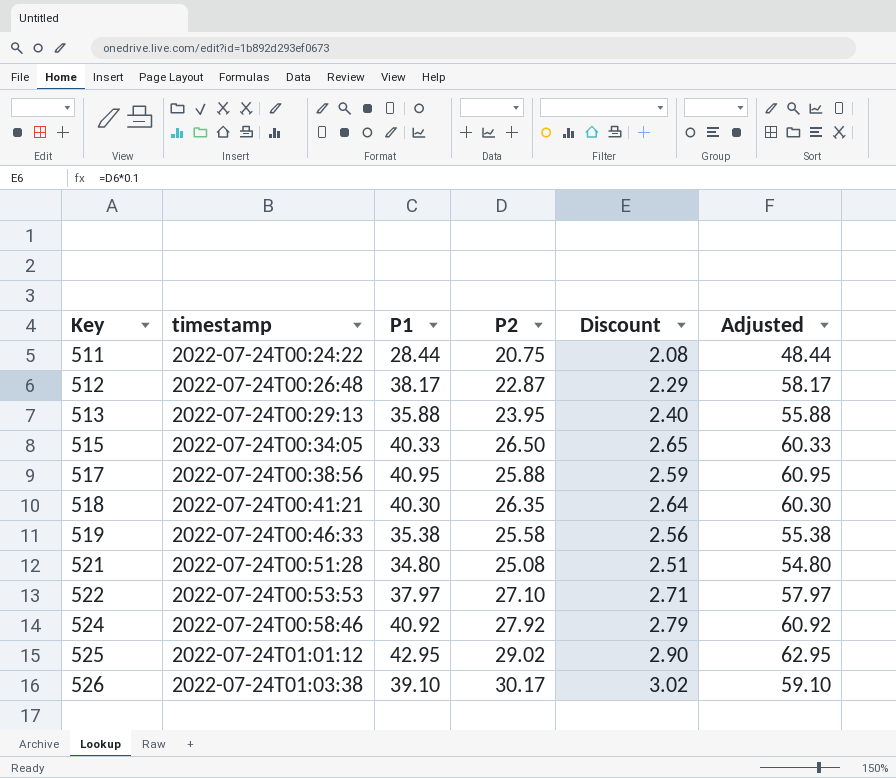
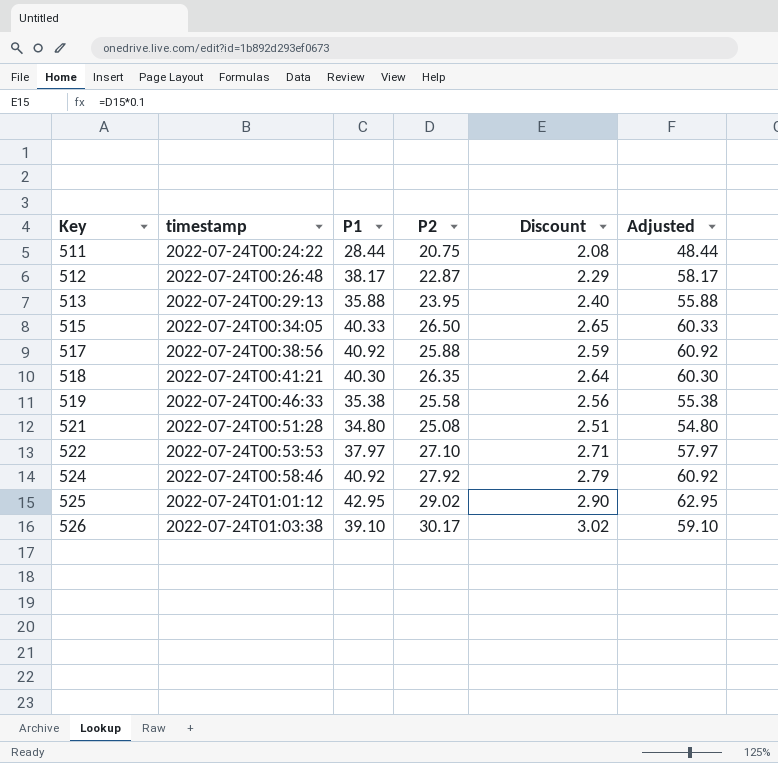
517 | P1: 40.95 -> 40.92
517 | Adjusted: 60.95 -> 60.92

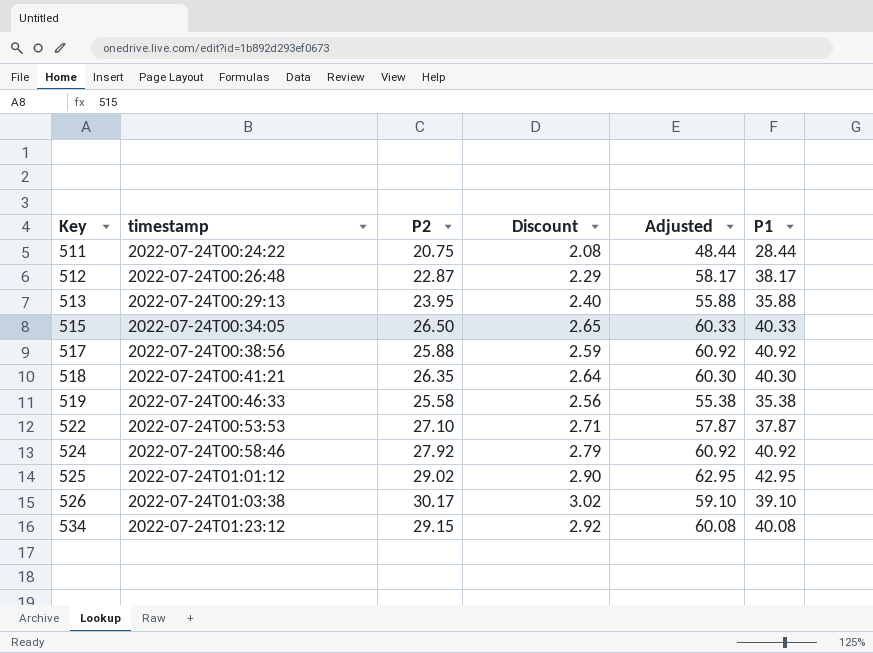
column P1 | position: 3 -> 6
row 521: 2022-07-24T00:51:28 | 34.80 | 25.08 | 2.51 | 54.80 -> none
522 | Adjusted: 57.97 -> 57.87
522 | P1: 37.97 -> 37.87
row 534: none -> 2022-07-24T01:23:12 | 29.15 | 2.92 | 60.08 | 40.08

